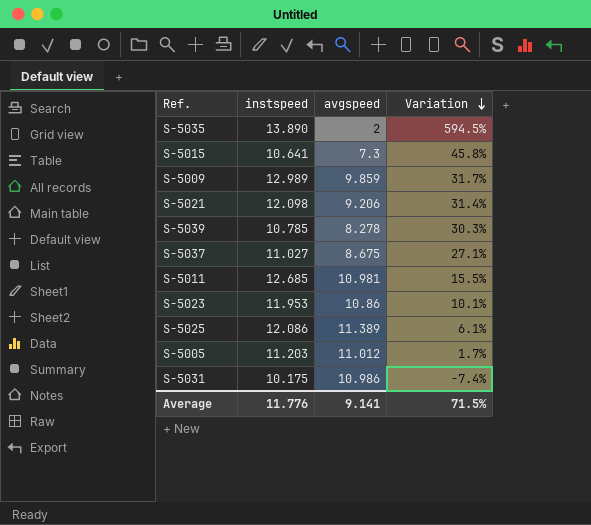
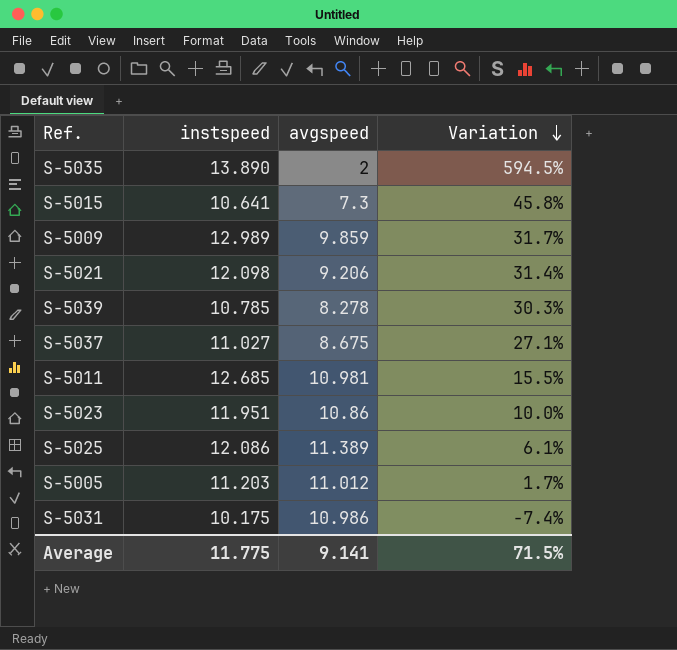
S-5023 | instspeed: 11.953 -> 11.951
S-5023 | Variation: 10.1% -> 10.0%
Average | instspeed: 11.776 -> 11.775

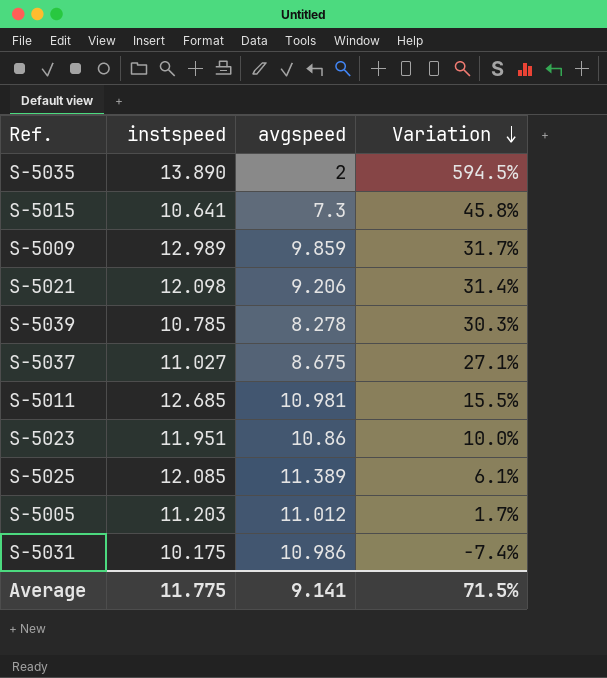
S-5025 | instspeed: 12.086 -> 12.085

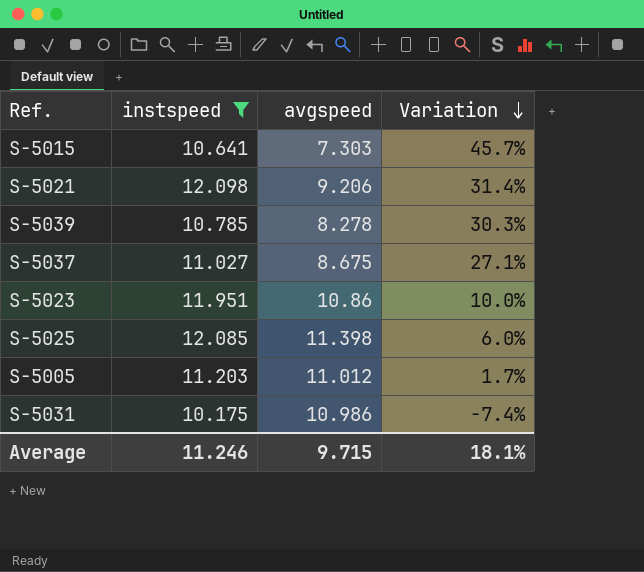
filter: none -> instspeed <= 12.098
S-5015 | avgspeed: 7.3 -> 7.303
S-5015 | Variation: 45.8% -> 45.7%
S-5025 | avgspeed: 11.389 -> 11.398
S-5025 | Variation: 6.1% -> 6.0%
Average | instspeed: 11.775 -> 11.246
Average | avgspeed: 9.141 -> 9.715
Average | Variation: 71.5% -> 18.1%

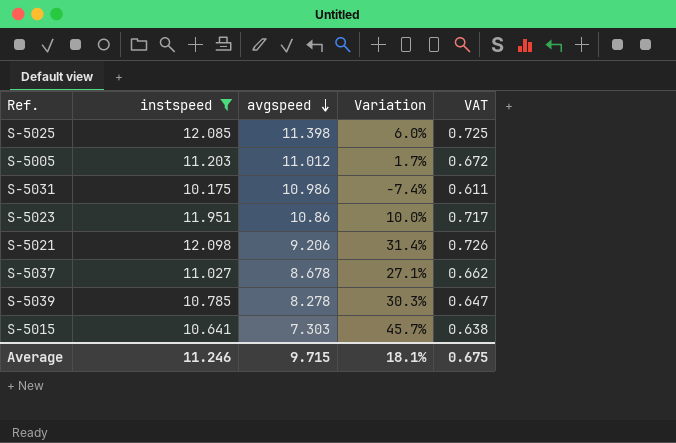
row order: Variation descending -> avgspeed descending
column VAT | formula: none -> [instspeed] * 0.06
S-5037 | avgspeed: 8.675 -> 8.678

